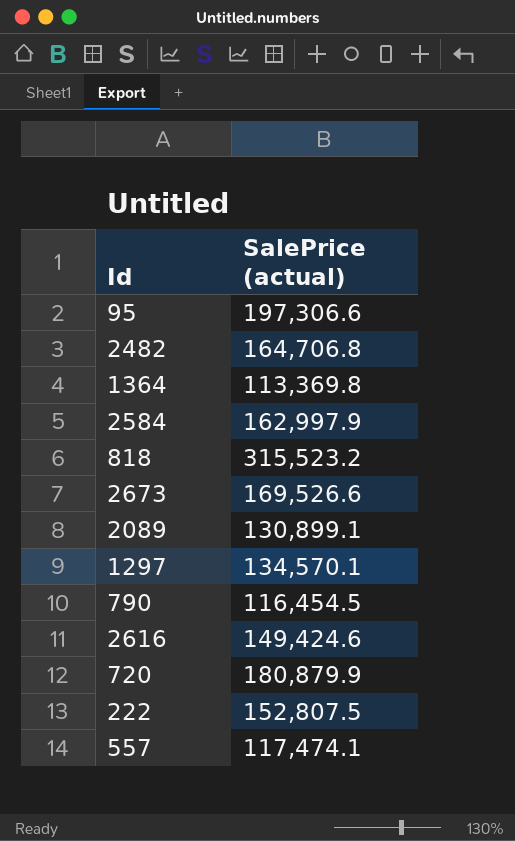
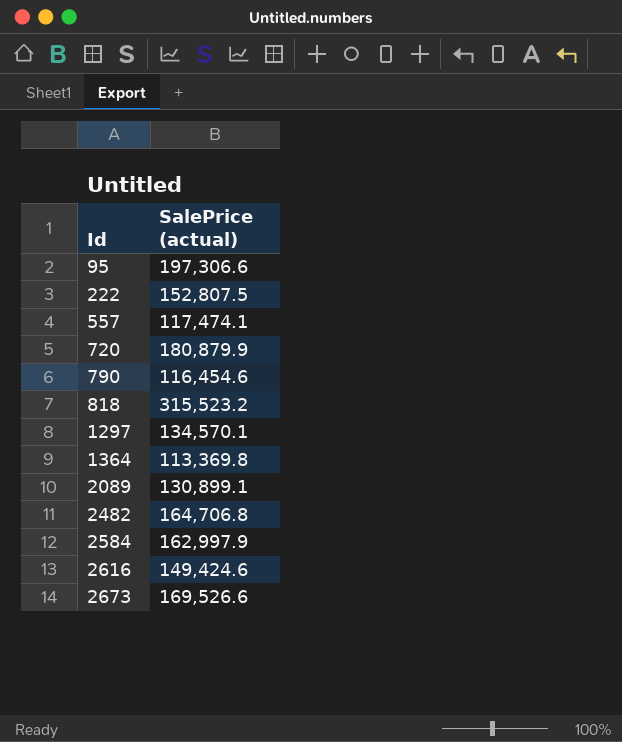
row order: none -> Id ascending
790 | SalePrice (actual): 116,454.5 -> 116,454.6

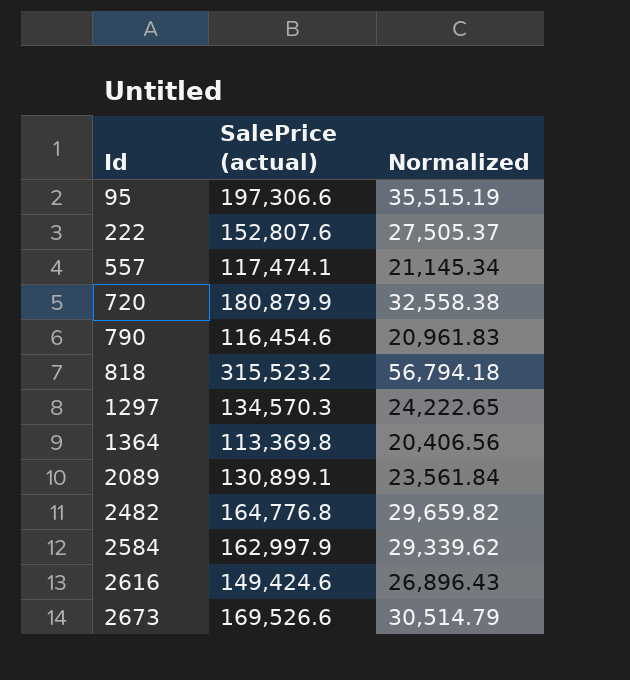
column Normalized | formula: none -> [SalePrice (actual)] * 0.18
222 | SalePrice (actual): 152,807.5 -> 152,807.6
1297 | SalePrice (actual): 134,570.1 -> 134,570.3
2482 | SalePrice (actual): 164,706.8 -> 164,776.8

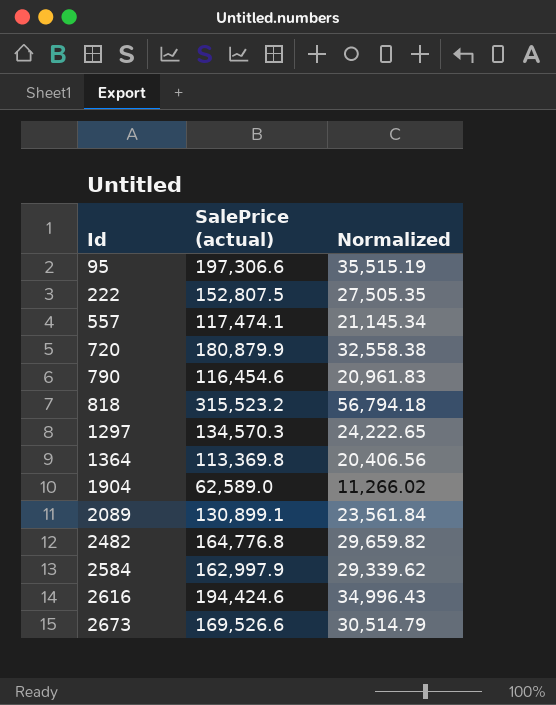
222 | SalePrice (actual): 152,807.6 -> 152,807.5
222 | Normalized: 27,505.37 -> 27,505.35
row 1904: none -> 62,589.0 | 11,266.02
2616 | SalePrice (actual): 149,424.6 -> 194,424.6
2616 | Normalized: 26,896.43 -> 34,996.43

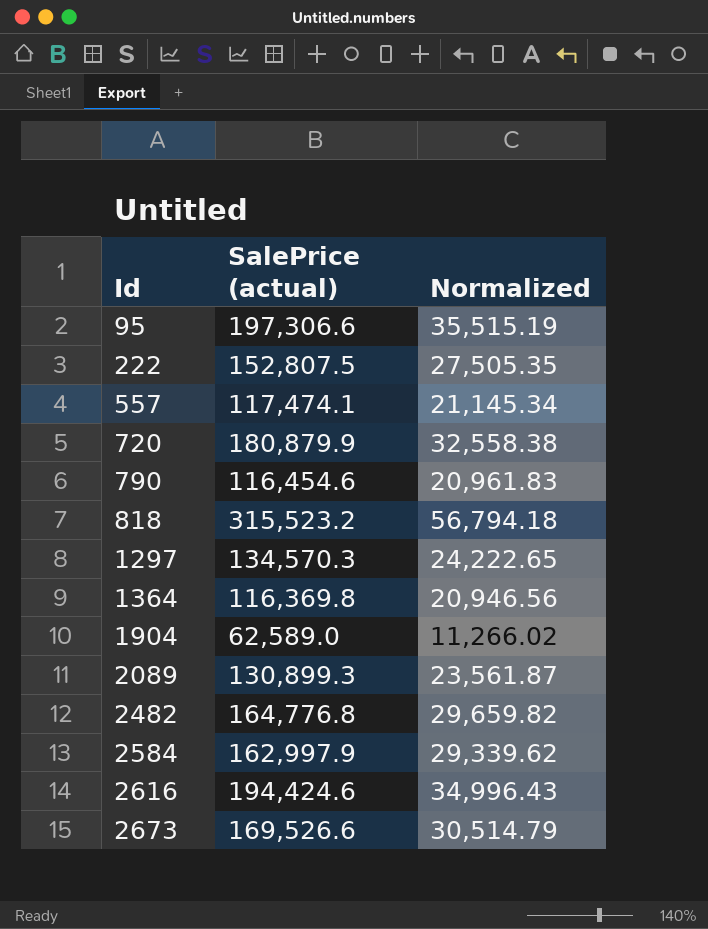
1364 | SalePrice (actual): 113,369.8 -> 116,369.8
1364 | Normalized: 20,406.56 -> 20,946.56
2089 | SalePrice (actual): 130,899.1 -> 130,899.3
2089 | Normalized: 23,561.84 -> 23,561.87

